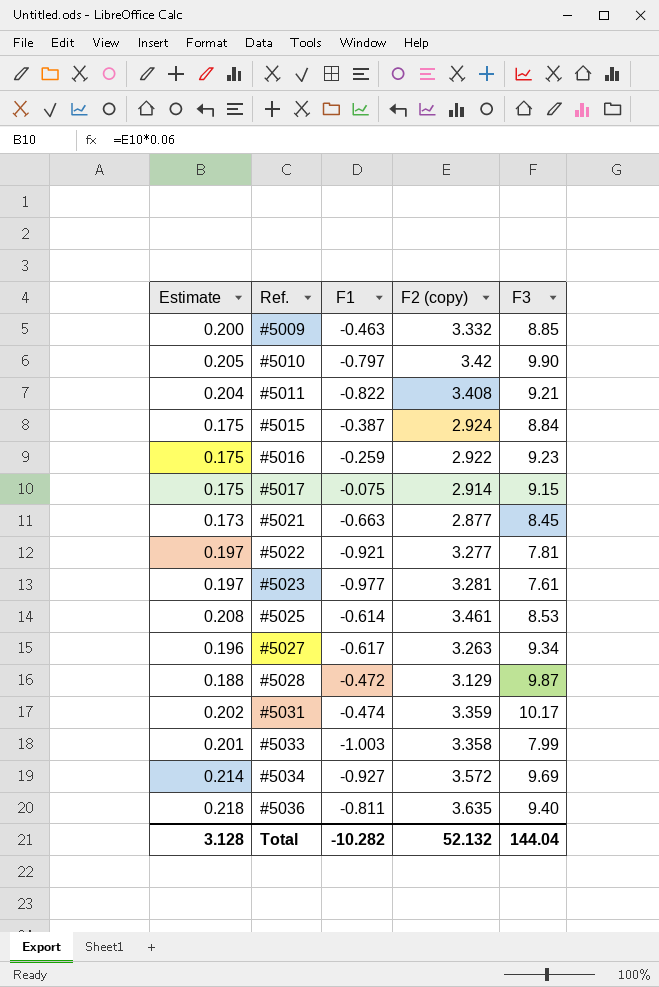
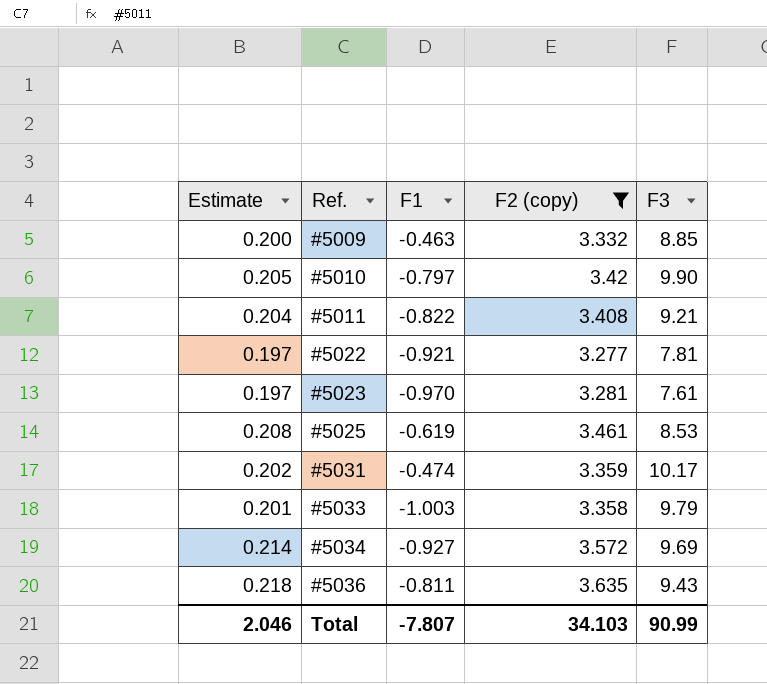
filter: none -> F2 (copy) >= 3.277
#5023 | F1: -0.977 -> -0.970
#5025 | F1: -0.614 -> -0.619
#5033 | F3: 7.99 -> 9.79
#5036 | F3: 9.40 -> 9.43
Total | Estimate: 3.128 -> 2.046
Total | F1: -10.282 -> -7.807
Total | F2 (copy): 52.132 -> 34.103
Total | F3: 144.04 -> 90.99

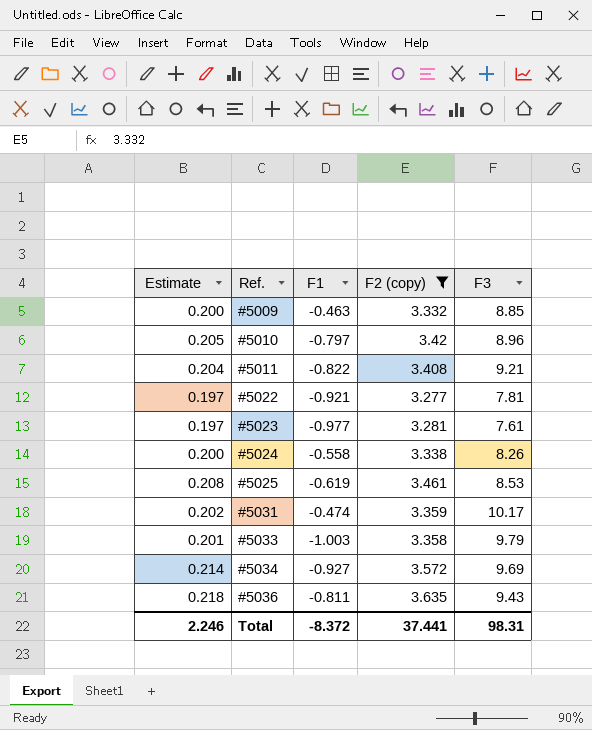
#5010 | F3: 9.90 -> 8.96
#5023 | F1: -0.970 -> -0.977
row #5024: none -> 0.200 | -0.558 | 3.338 | 8.26
Total | Estimate: 2.046 -> 2.246
Total | F1: -7.807 -> -8.372
Total | F2 (copy): 34.103 -> 37.441
Total | F3: 90.99 -> 98.31

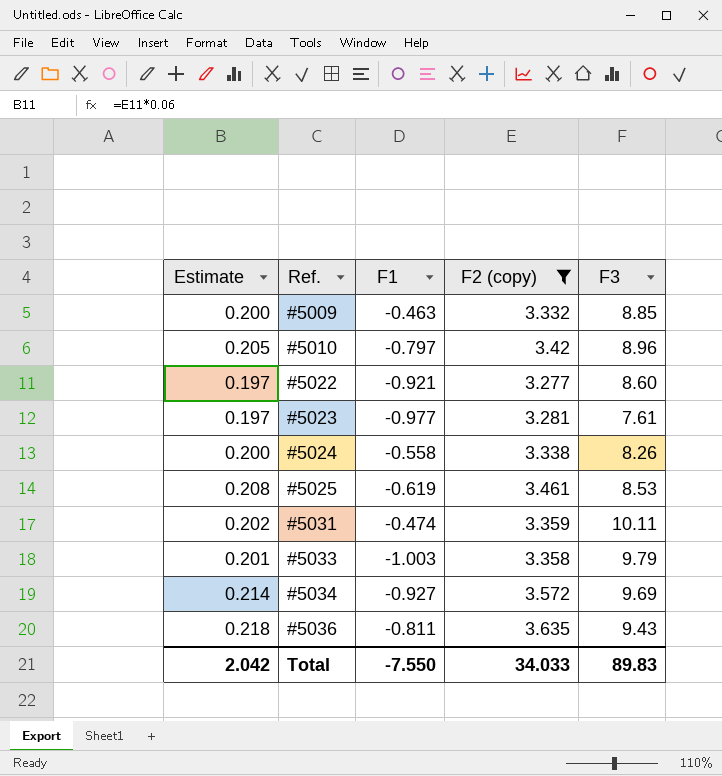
row #5011: 0.204 | -0.822 | 3.408 | 9.21 -> none
#5022 | F3: 7.81 -> 8.60
#5031 | F3: 10.17 -> 10.11
Total | Estimate: 2.246 -> 2.042
Total | F1: -8.372 -> -7.550
Total | F2 (copy): 37.441 -> 34.033
Total | F3: 98.31 -> 89.83

